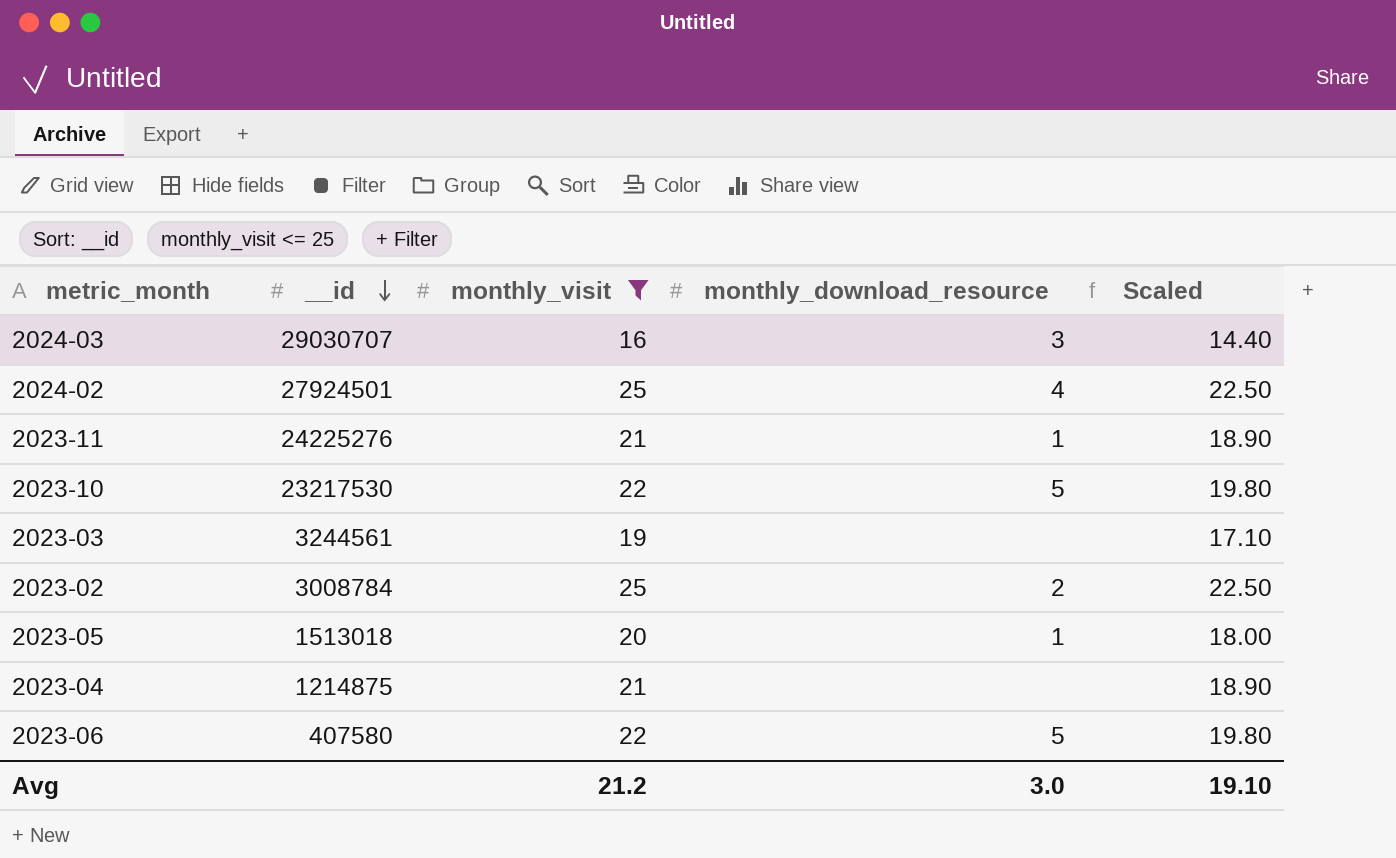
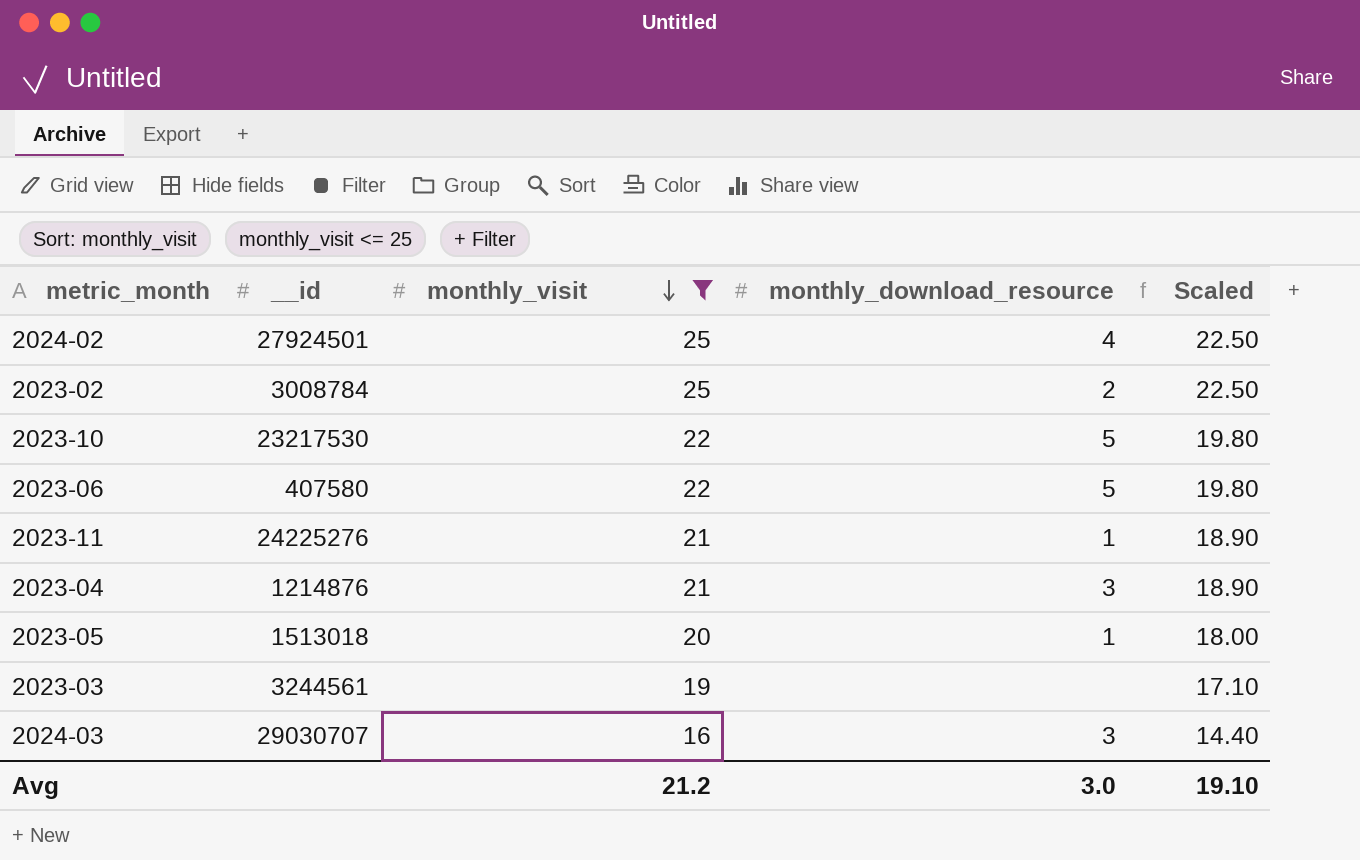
row order: __id descending -> monthly_visit descending
2023-04 | __id: 1214875 -> 1214876
2023-04 | monthly_download_resource: none -> 3

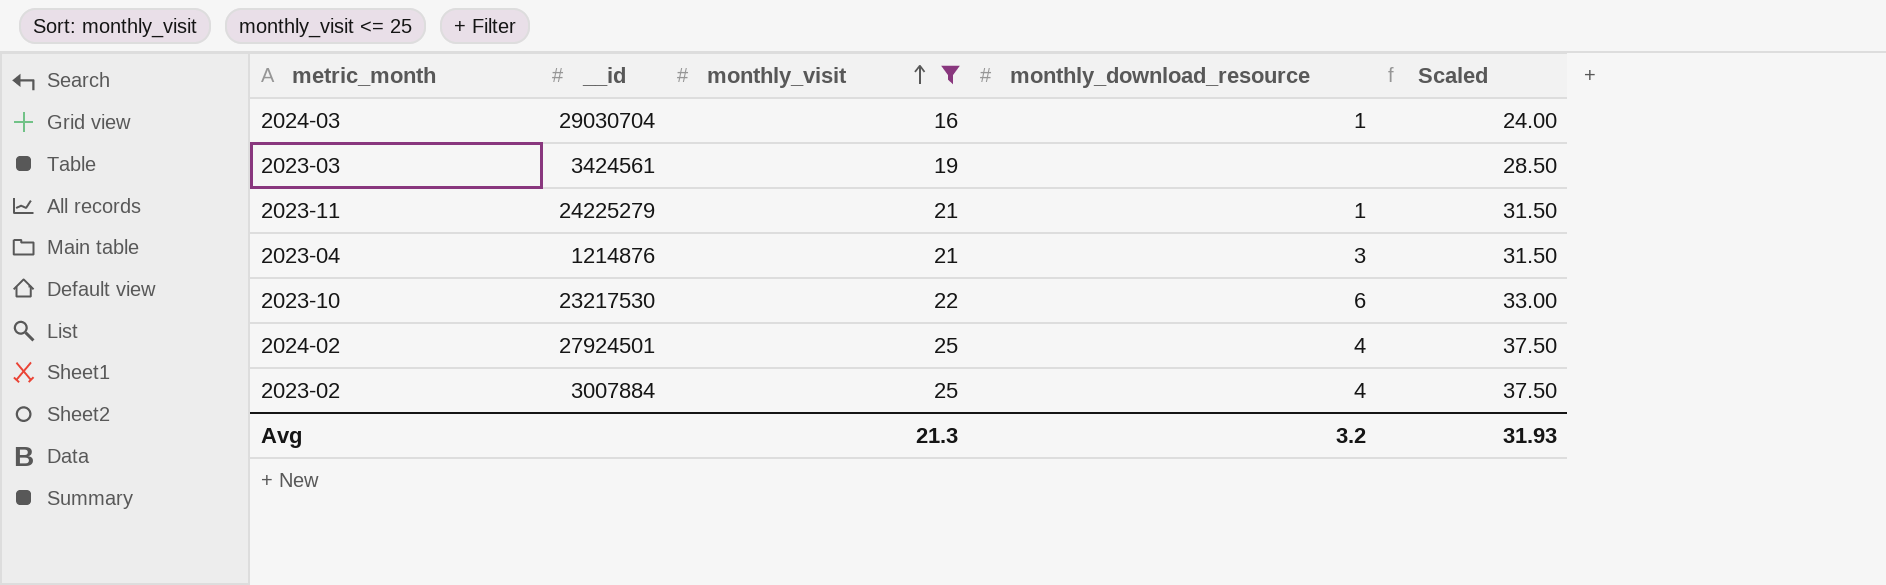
row order: monthly_visit descending -> monthly_visit ascending
column Scaled | formula: [monthly_visit] * 0.9 -> [monthly_visit] * 1.5
row 2023-06: 407580 | 22 | 5 | 19.80 -> none
row 2023-05: 1513018 | 20 | 1 | 18.00 -> none
2024-03 | __id: 29030707 -> 29030704
2024-03 | monthly_download_resource: 3 -> 1
2023-03 | __id: 3244561 -> 3424561
2023-11 | __id: 24225276 -> 24225279
2023-10 | monthly_download_resource: 5 -> 6
2023-02 | __id: 3008784 -> 3007884
2023-02 | monthly_download_resource: 2 -> 4
Avg | monthly_visit: 21.2 -> 21.3
Avg | monthly_download_resource: 3.0 -> 3.2
Avg | Scaled: 19.10 -> 31.93

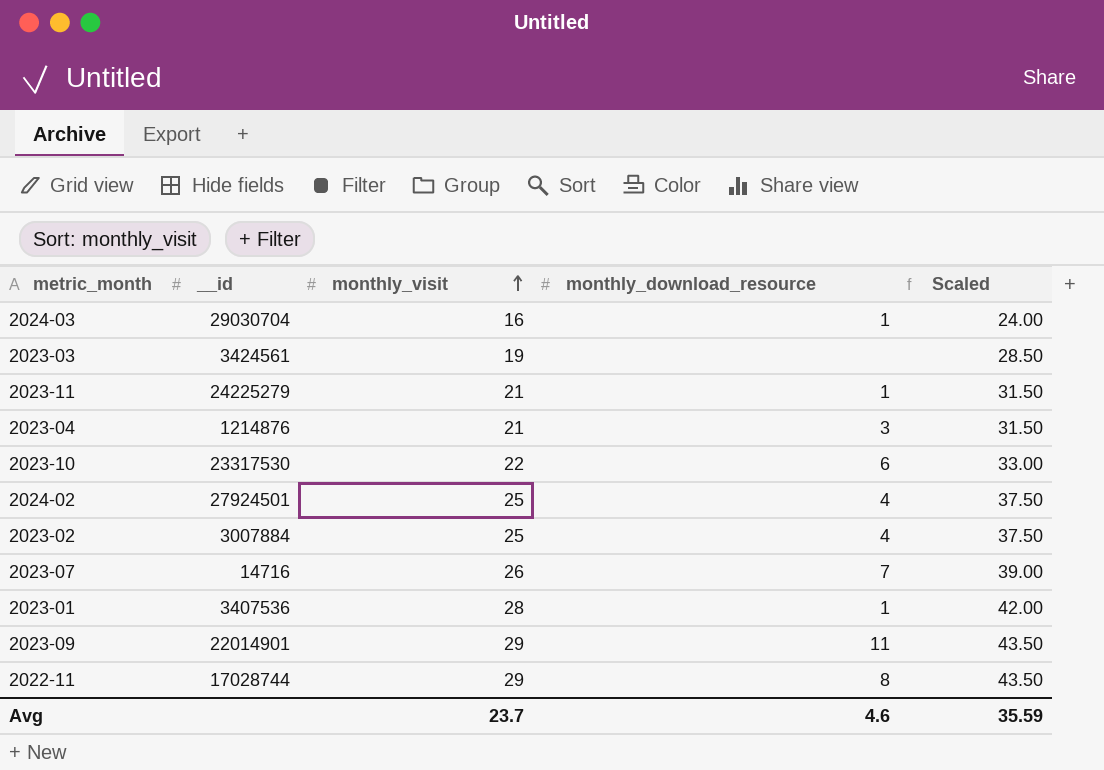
filter: monthly_visit <= 25 -> none
2023-10 | __id: 23217530 -> 23317530
Avg | monthly_visit: 21.3 -> 23.7
Avg | monthly_download_resource: 3.2 -> 4.6
Avg | Scaled: 31.93 -> 35.59

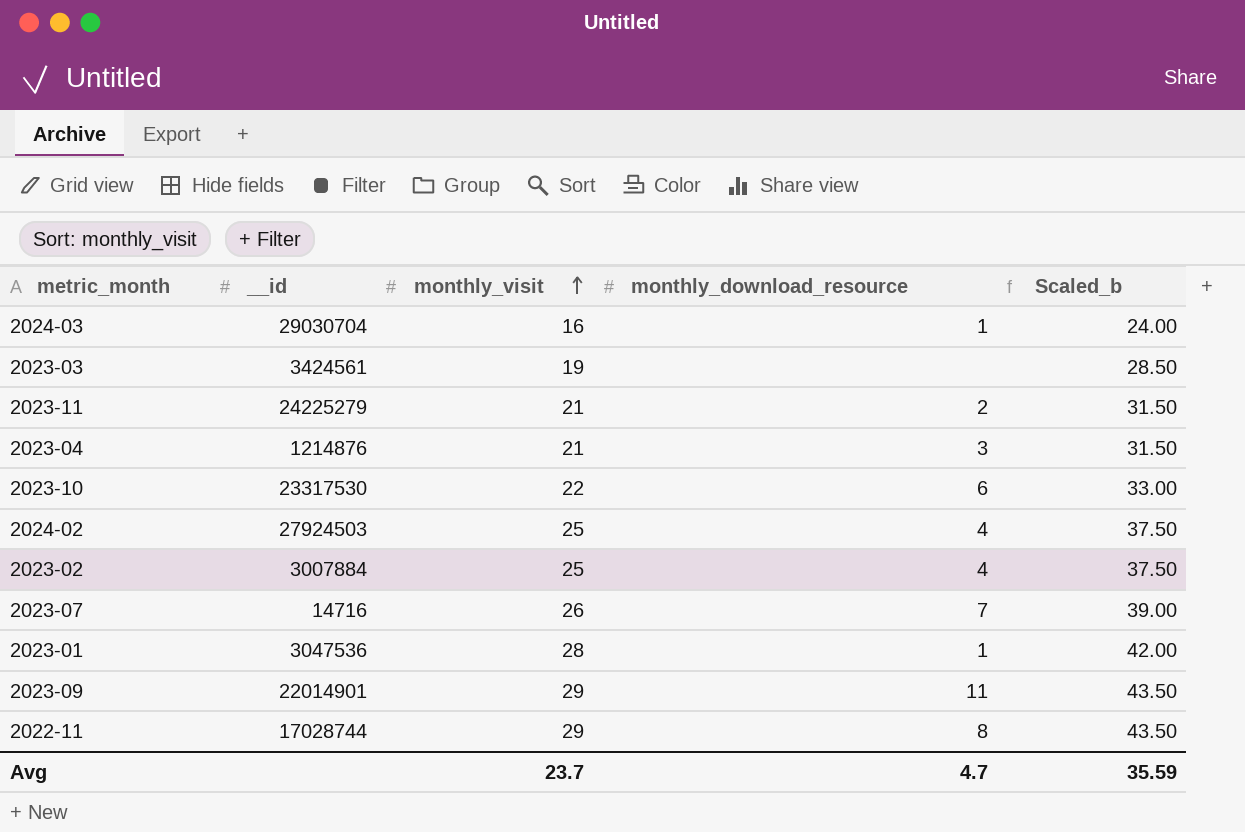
column name: Scaled -> Scaled_b
2023-11 | monthly_download_resource: 1 -> 2
2024-02 | __id: 27924501 -> 27924503
2023-01 | __id: 3407536 -> 3047536
Avg | monthly_download_resource: 4.6 -> 4.7

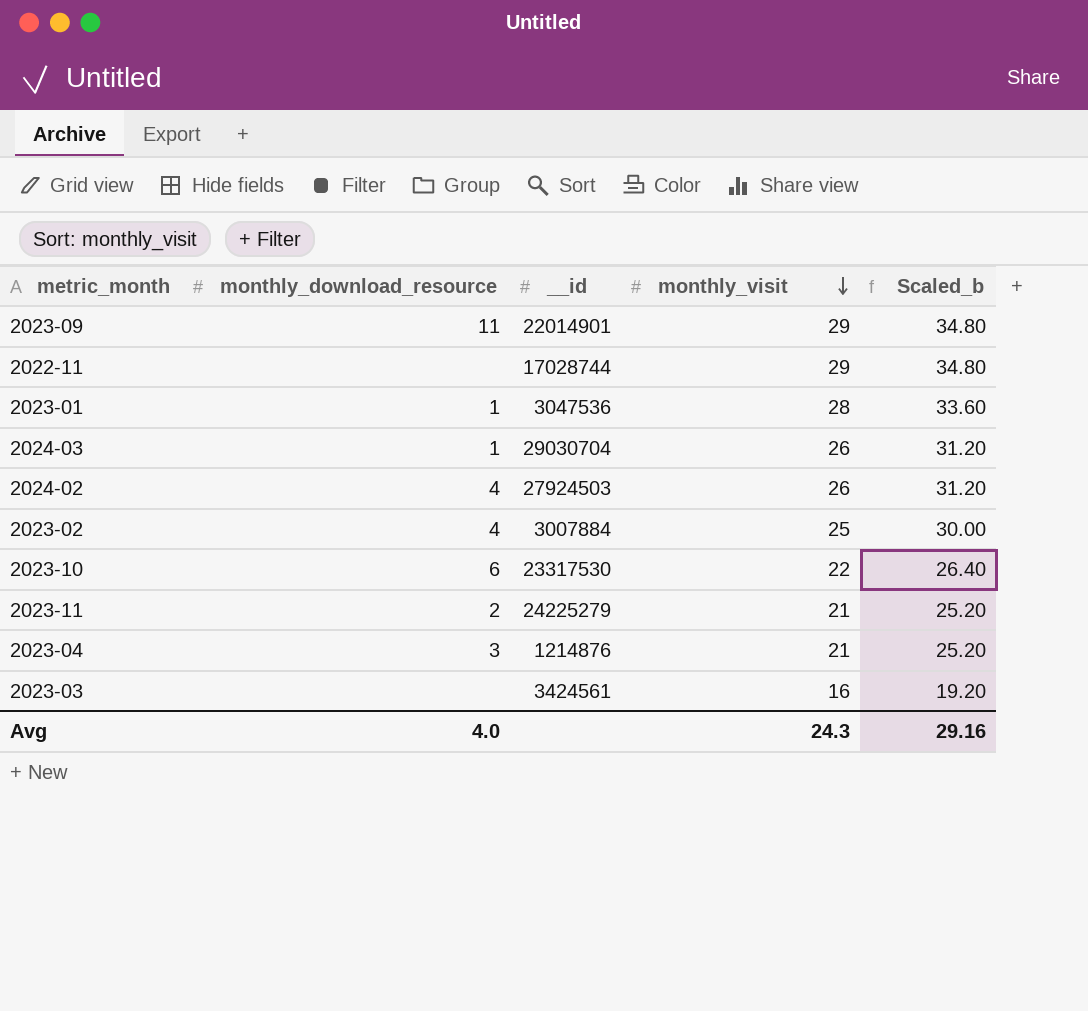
row order: monthly_visit ascending -> monthly_visit descending
column monthly_download_resource | position: 4 -> 2
column Scaled_b | formula: [monthly_visit] * 1.5 -> [monthly_visit] * 1.2
row 2023-07: 14716 | 26 | 7 | 39.00 -> none
2022-11 | monthly_download_resource: 8 -> none
2024-03 | monthly_visit: 16 -> 26
2024-02 | monthly_visit: 25 -> 26
2023-03 | monthly_visit: 19 -> 16
Avg | monthly_download_resource: 4.7 -> 4.0
Avg | monthly_visit: 23.7 -> 24.3
Avg | Scaled_b: 35.59 -> 29.16

